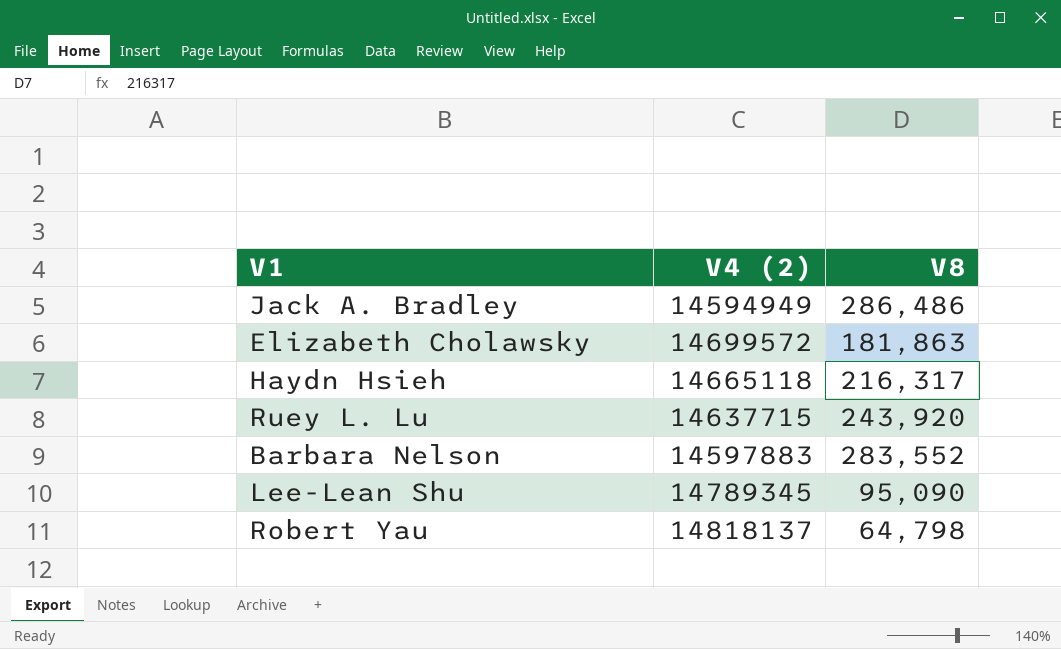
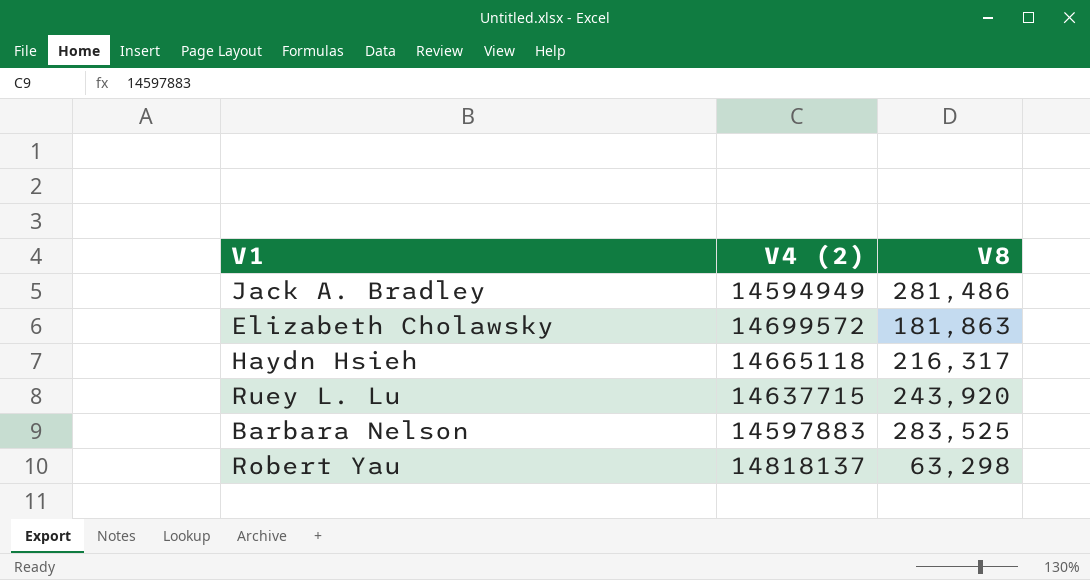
row Lee-Lean Shu: 14789345 | 95,090 -> none
Jack A. Bradley | V8: 286,486 -> 281,486
Barbara Nelson | V8: 283,552 -> 283,525
Robert Yau | V8: 64,798 -> 63,298

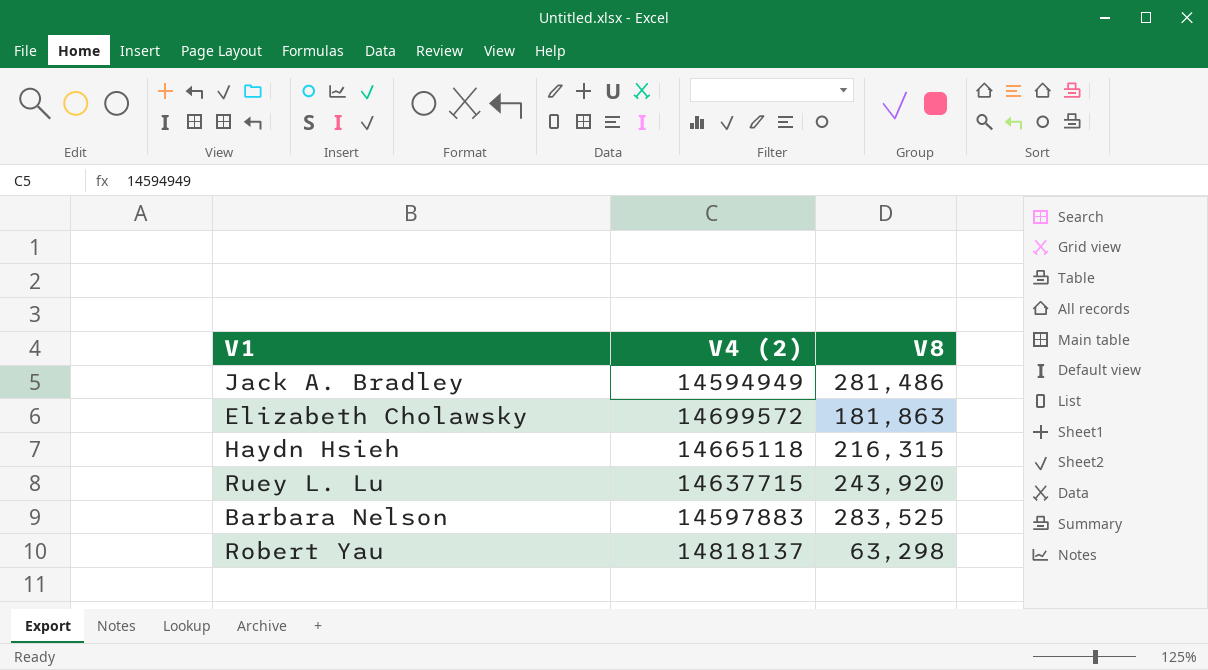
Haydn Hsieh | V8: 216,317 -> 216,315

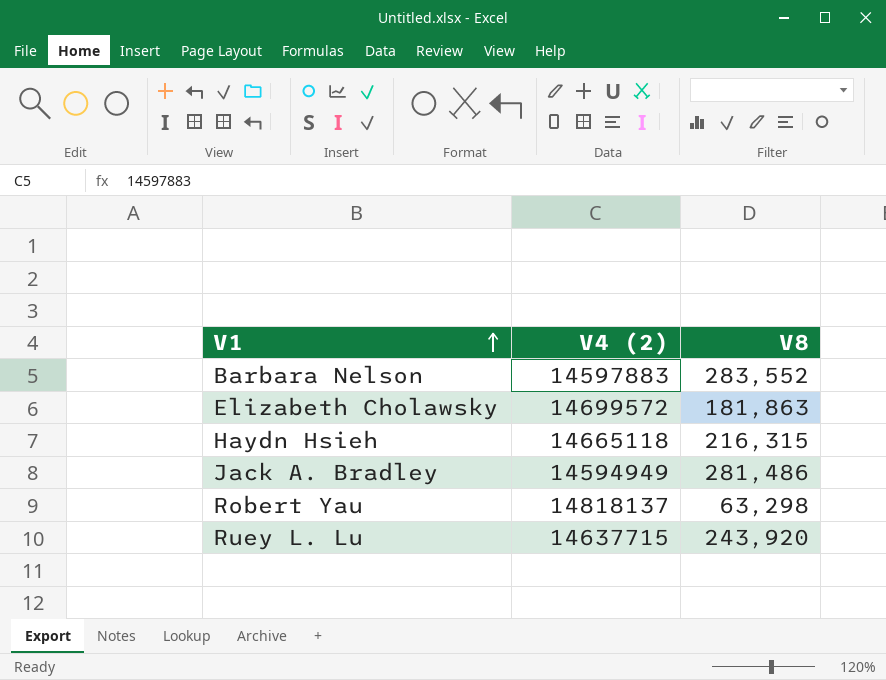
row order: none -> V1 ascending
Barbara Nelson | V8: 283,525 -> 283,552

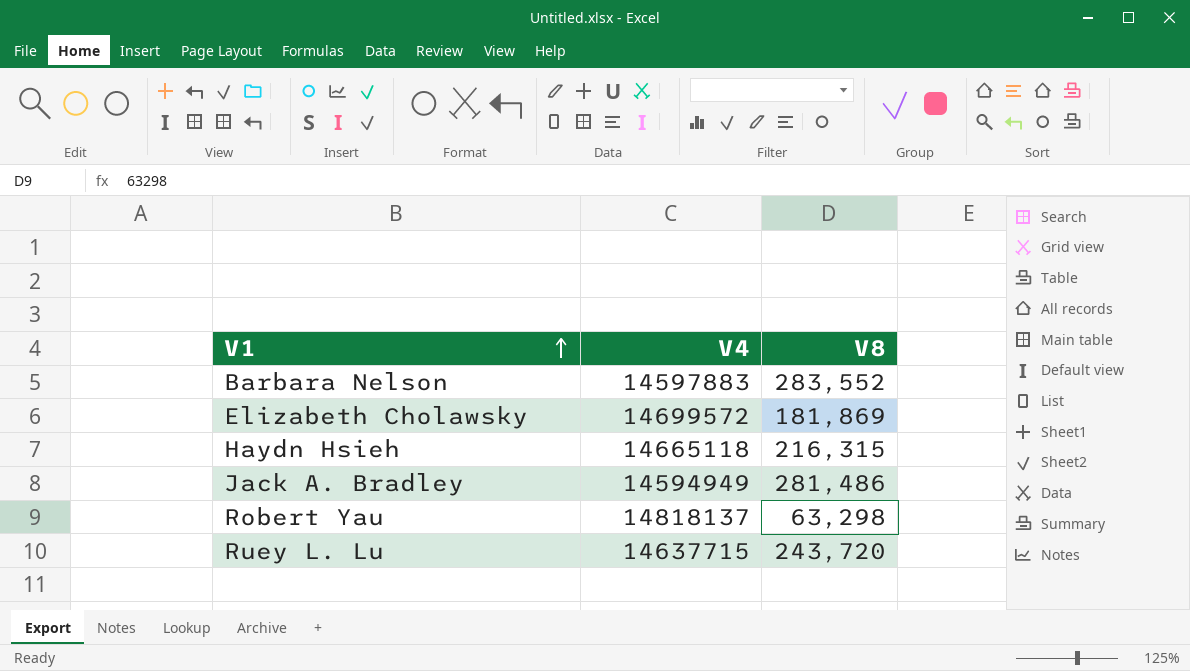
column name: V4 (2) -> V4
Elizabeth Cholawsky | V8: 181,863 -> 181,869
Ruey L. Lu | V8: 243,920 -> 243,720

